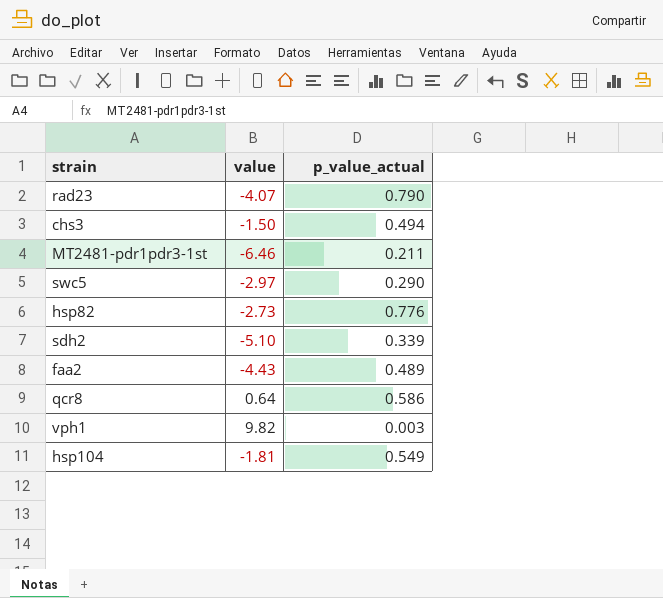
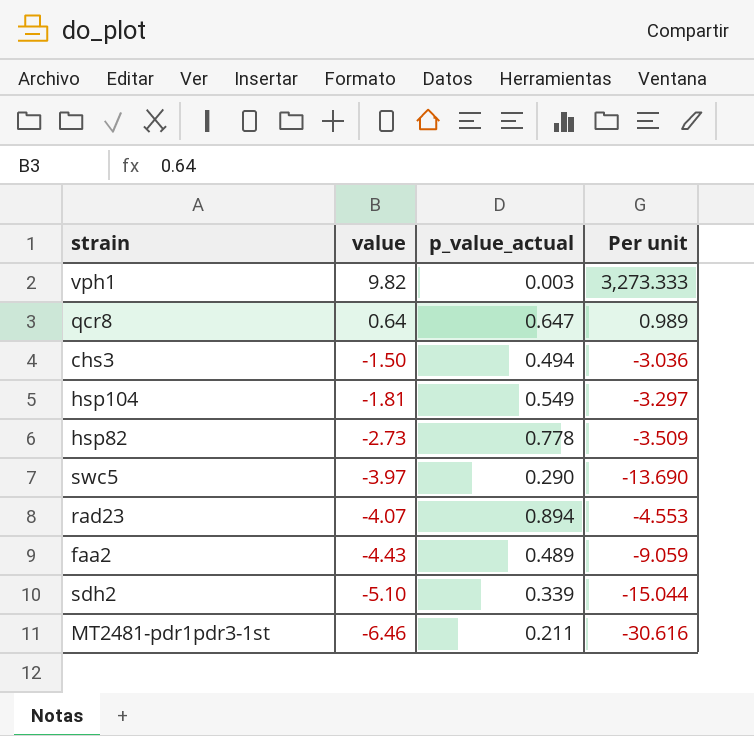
row order: none -> value descending
column Per unit | formula: none -> [value] / [p_value_actual]
qcr8 | p_value_actual: 0.586 -> 0.647
hsp82 | p_value_actual: 0.776 -> 0.778
swc5 | value: -2.97 -> -3.97
rad23 | p_value_actual: 0.790 -> 0.894

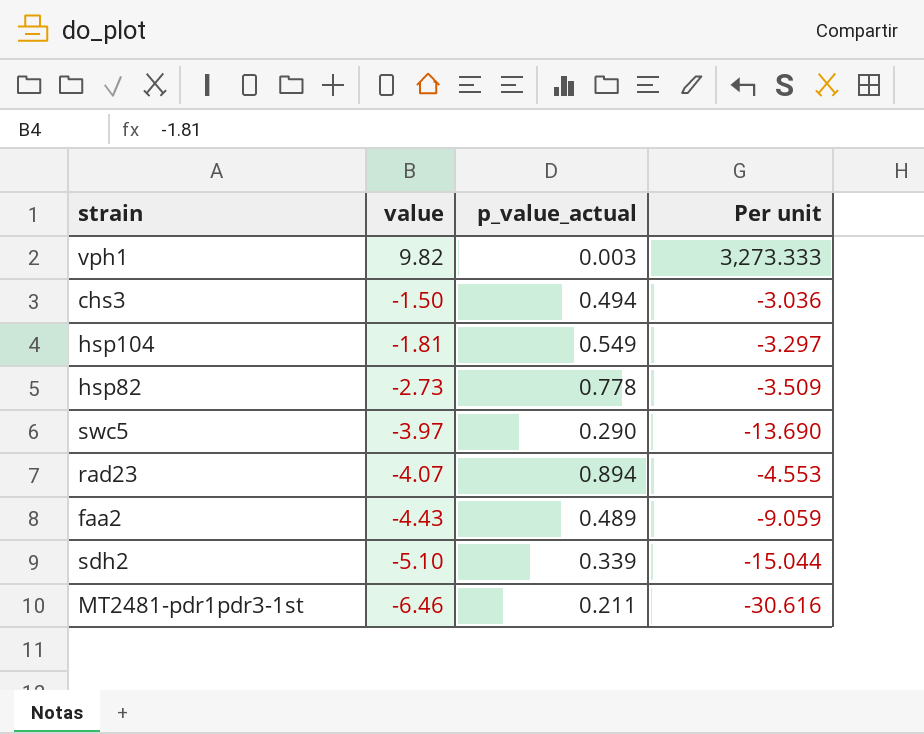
row qcr8: 0.64 | 0.647 | 0.989 -> none

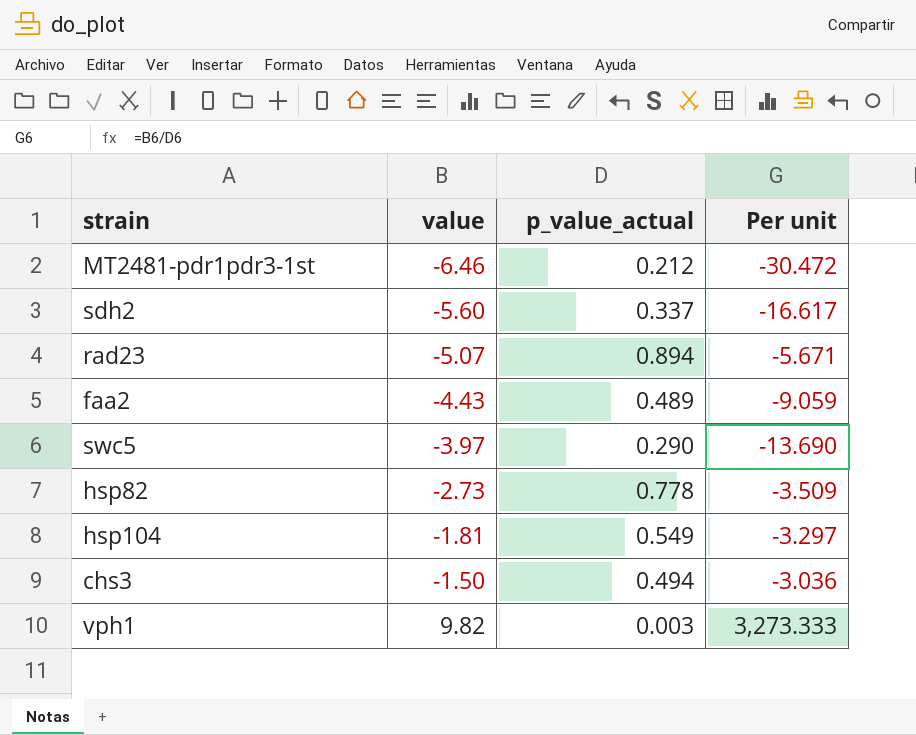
row order: value descending -> value ascending
MT2481-pdr1pdr3-1st | p_value_actual: 0.211 -> 0.212
MT2481-pdr1pdr3-1st | Per unit: -30.616 -> -30.472
sdh2 | value: -5.10 -> -5.60
sdh2 | p_value_actual: 0.339 -> 0.337
sdh2 | Per unit: -15.044 -> -16.617
rad23 | value: -4.07 -> -5.07
rad23 | Per unit: -4.553 -> -5.671

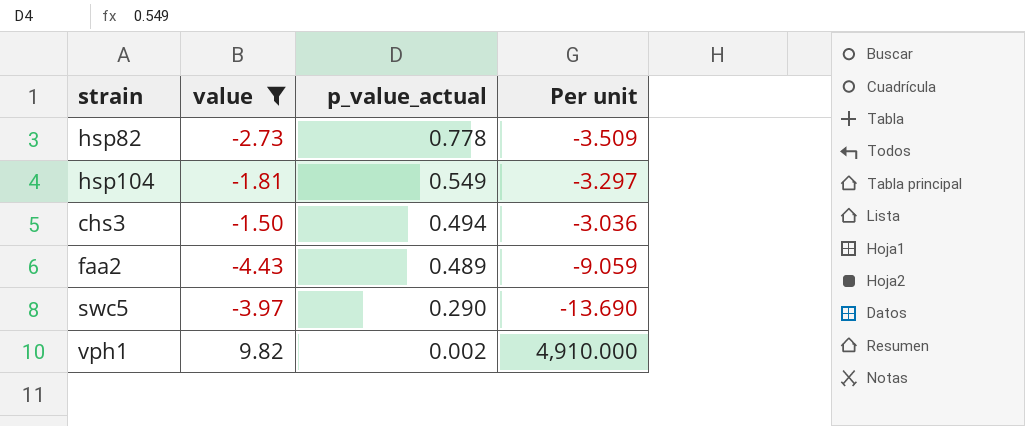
filter: none -> value >= -4.43
row order: value ascending -> p_value_actual descending
vph1 | p_value_actual: 0.003 -> 0.002
vph1 | Per unit: 3,273.333 -> 4,910.000

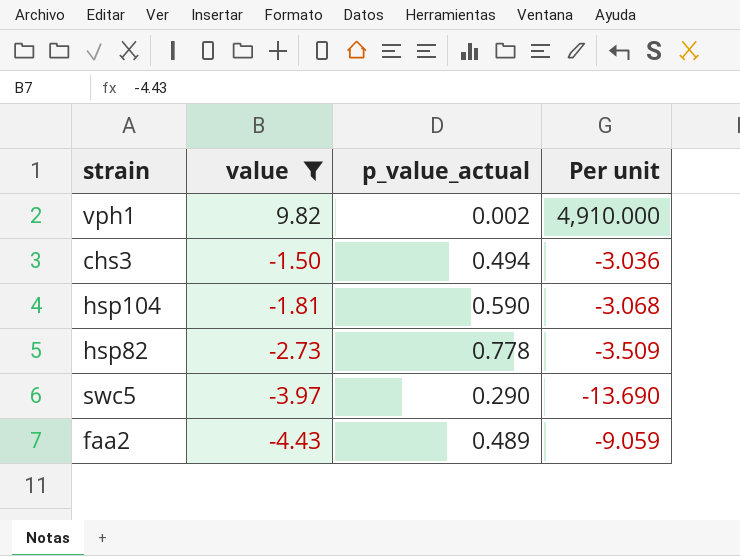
row order: p_value_actual descending -> value descending
hsp104 | p_value_actual: 0.549 -> 0.590
hsp104 | Per unit: -3.297 -> -3.068

